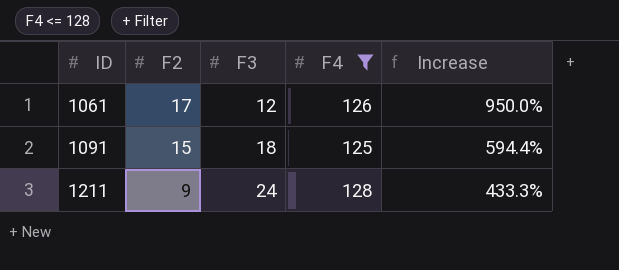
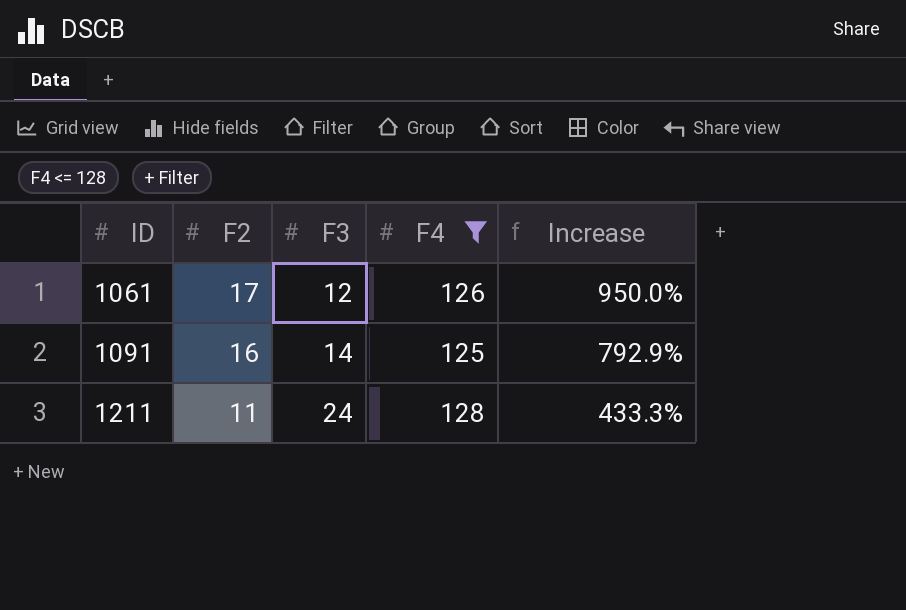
1091 | F2: 15 -> 16
1091 | F3: 18 -> 14
1091 | Increase: 594.4% -> 792.9%
1211 | F2: 9 -> 11

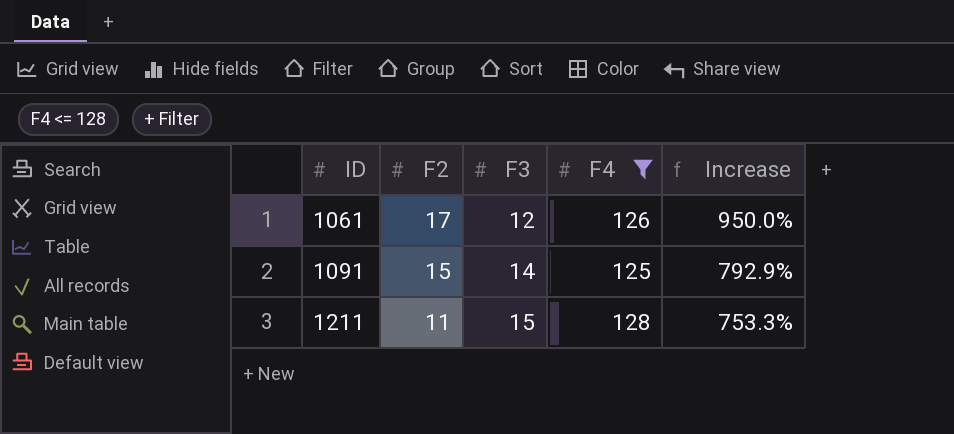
1091 | F2: 16 -> 15
1211 | F3: 24 -> 15
1211 | Increase: 433.3% -> 753.3%

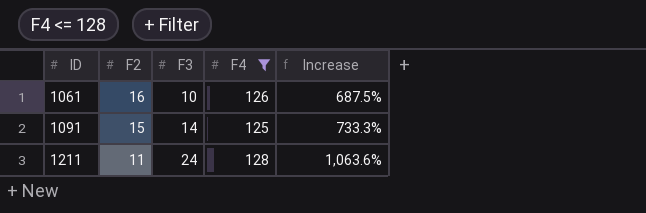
column Increase | formula: ([F4] - [F3]) / [F3] -> ([F4] - [F2]) / [F2]
1061 | F2: 17 -> 16
1061 | F3: 12 -> 10
1211 | F3: 15 -> 24

